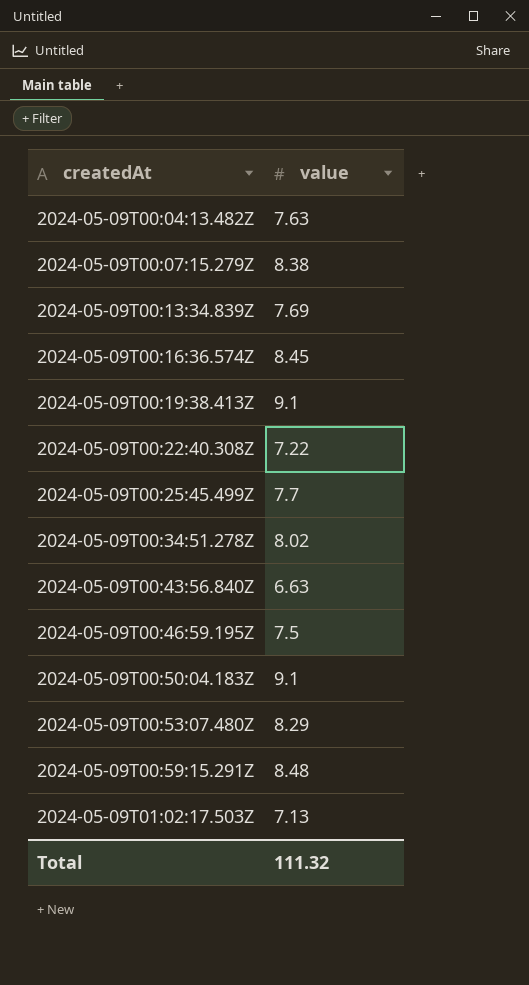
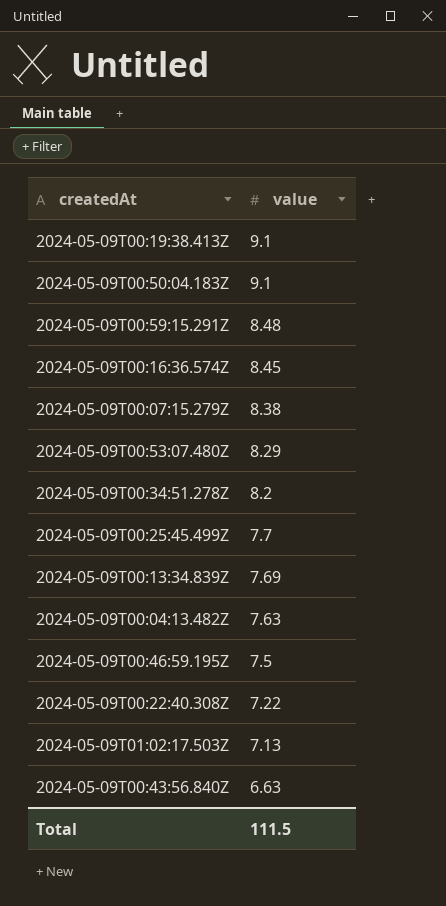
row order: createdAt ascending -> value descending
2024-05-09T00:34:51.278Z | value: 8.02 -> 8.2
Total | value: 111.32 -> 111.5

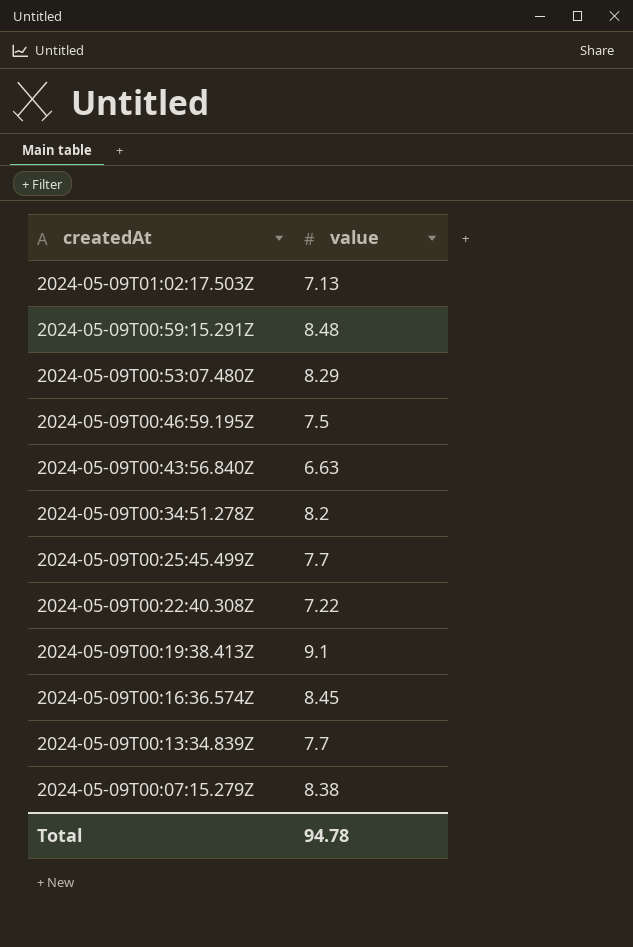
row order: value descending -> createdAt descending
row 2024-05-09T00:50:04.183Z: 9.1 -> none
row 2024-05-09T00:04:13.482Z: 7.63 -> none
2024-05-09T00:13:34.839Z | value: 7.69 -> 7.7
Total | value: 111.5 -> 94.78

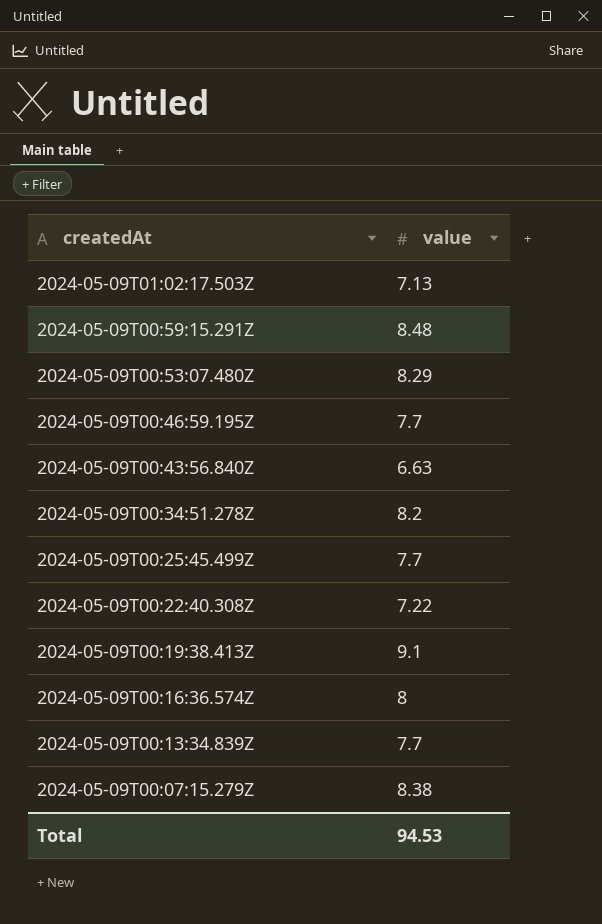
2024-05-09T00:46:59.195Z | value: 7.5 -> 7.7
2024-05-09T00:16:36.574Z | value: 8.45 -> 8
Total | value: 94.78 -> 94.53

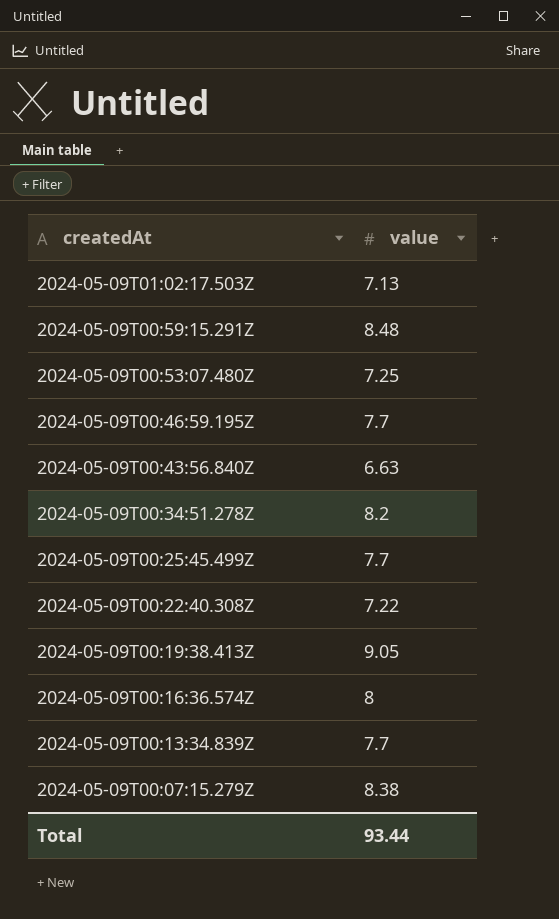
2024-05-09T00:53:07.480Z | value: 8.29 -> 7.25
2024-05-09T00:19:38.413Z | value: 9.1 -> 9.05
Total | value: 94.53 -> 93.44

